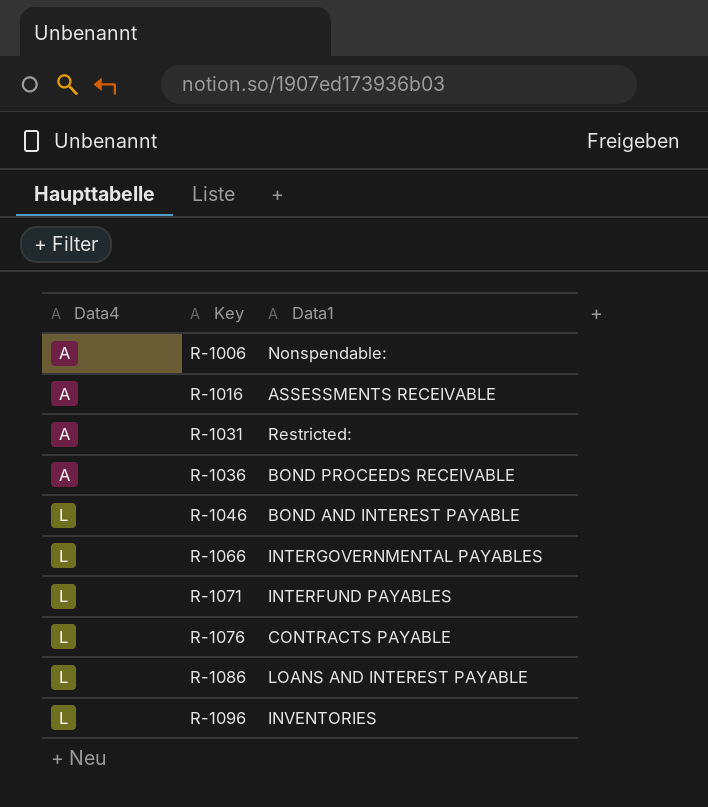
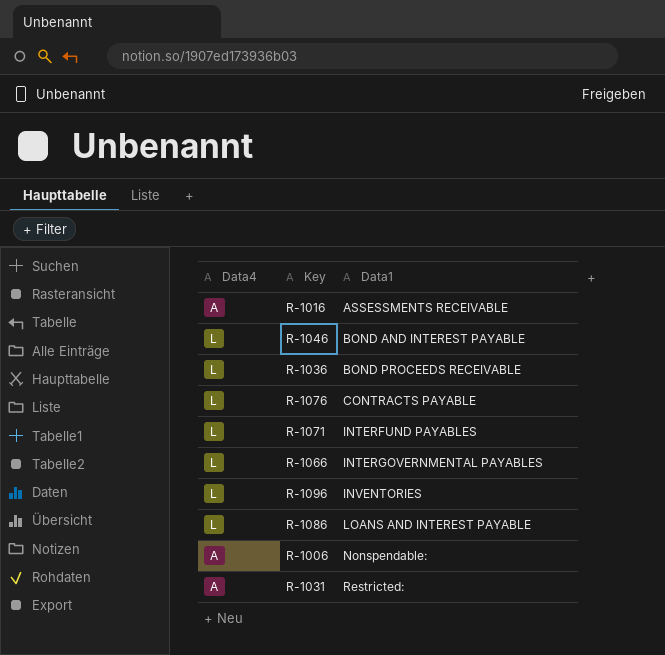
row order: Data4 ascending -> Data1 ascending
R-1036 | Data4: A -> L

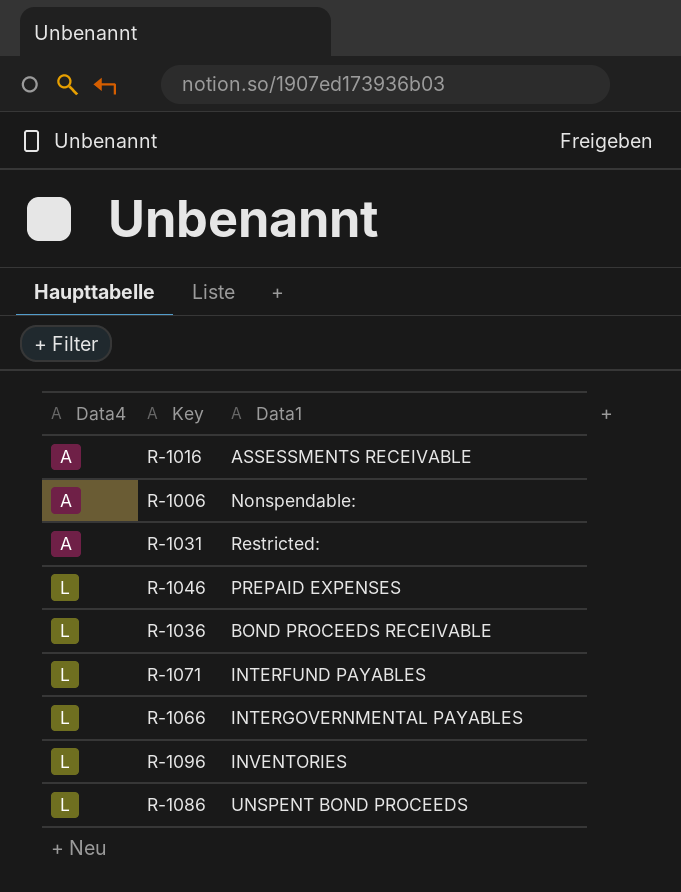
row order: Data1 ascending -> Data4 ascending
row R-1076: L | CONTRACTS PAYABLE -> none
R-1046 | Data1: BOND AND INTEREST PAYABLE -> PREPAID EXPENSES
R-1086 | Data1: LOANS AND INTEREST PAYABLE -> UNSPENT BOND PROCEEDS

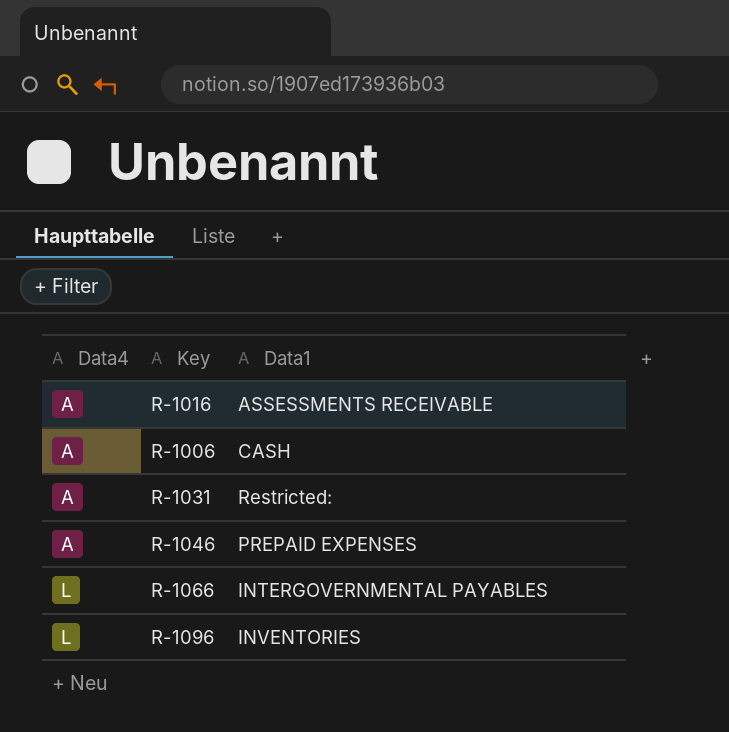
row R-1036: L | BOND PROCEEDS RECEIVABLE -> none
row R-1071: L | INTERFUND PAYABLES -> none
row R-1086: L | UNSPENT BOND PROCEEDS -> none
R-1006 | Data1: Nonspendable: -> CASH
R-1046 | Data4: L -> A

